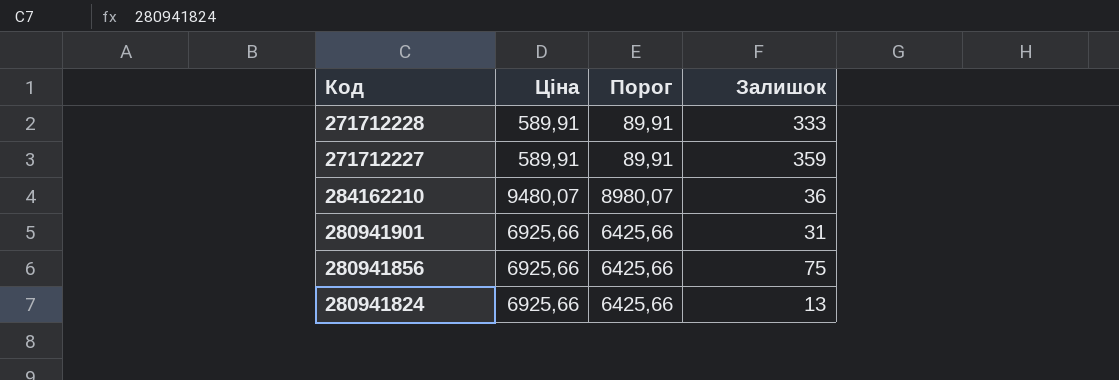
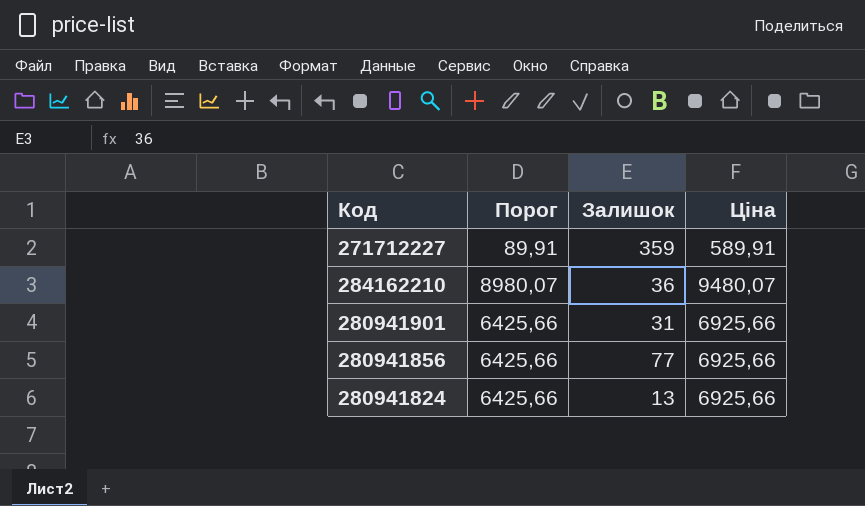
column Ціна | position: 2 -> 4
row 271712228: 589,91 | 89,91 | 333 -> none
280941856 | Залишок: 75 -> 77

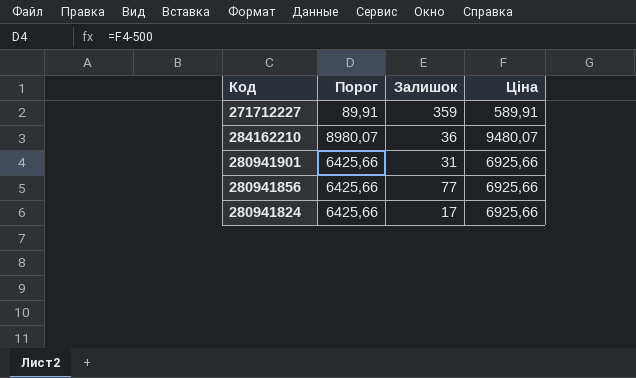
280941824 | Залишок: 13 -> 17

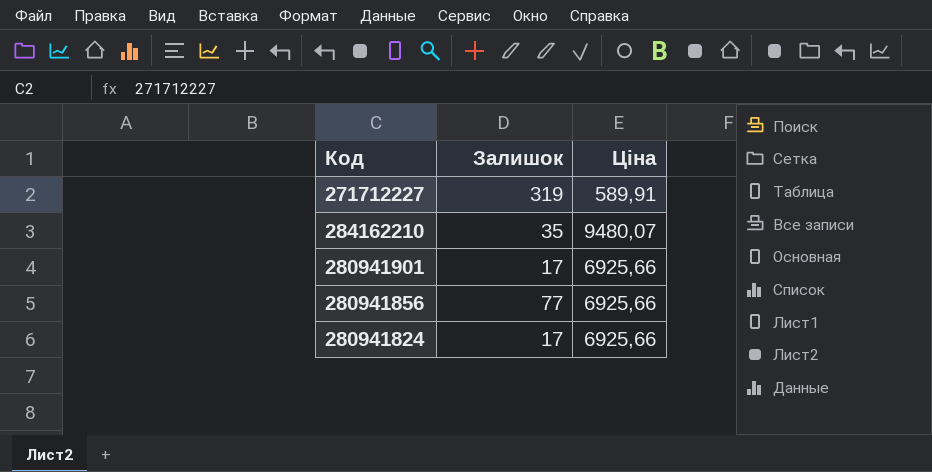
column Порог | formula: [Ціна] - 500 -> none
271712227 | Залишок: 359 -> 319
284162210 | Залишок: 36 -> 35
280941901 | Залишок: 31 -> 17

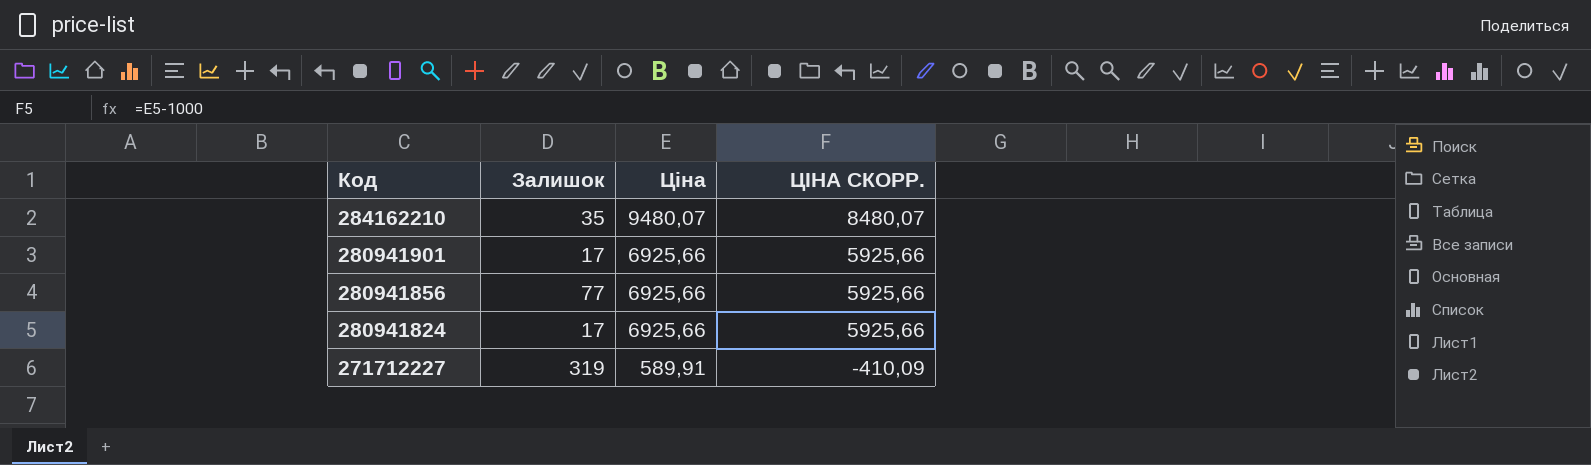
row order: none -> Код descending
column ЦІНА СКОРР. | formula: none -> [Ціна] - 1000

